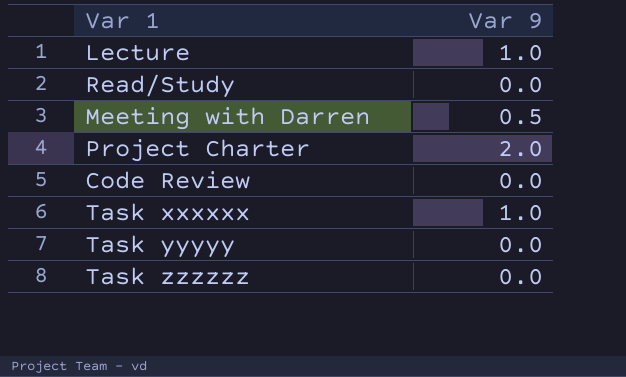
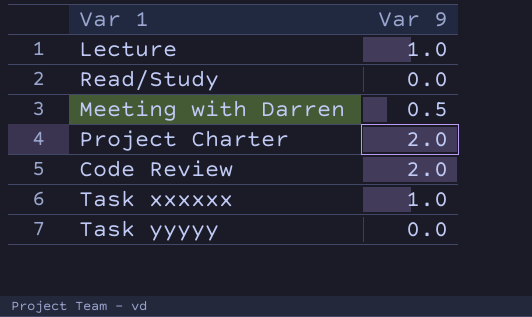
row Task zzzzzz: 0.0 -> none
Code Review | Var 9: 0.0 -> 2.0

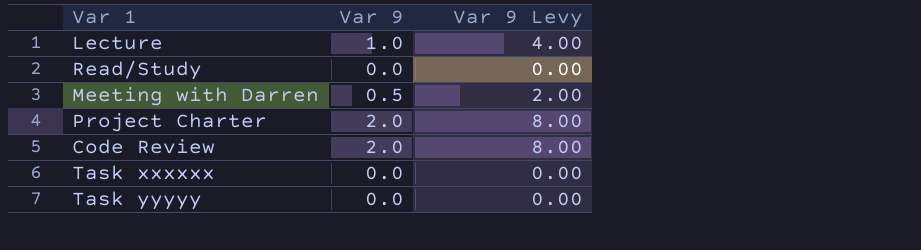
column Var 9 Levy | formula: none -> [Var 9] * 4
Task xxxxxx | Var 9: 1.0 -> 0.0

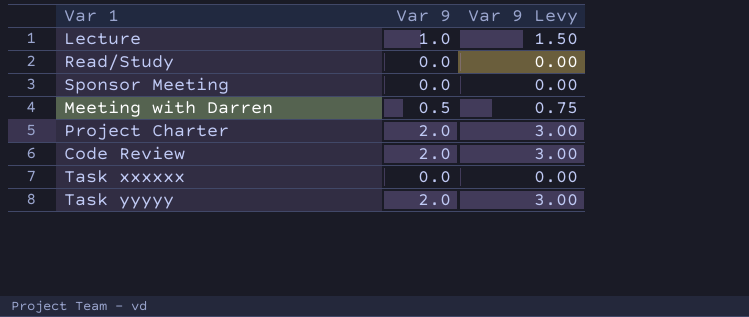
column Var 9 Levy | formula: [Var 9] * 4 -> [Var 9] * 1.5
row Sponsor Meeting: none -> 0.0 | 0.00
Task yyyyy | Var 9: 0.0 -> 2.0

